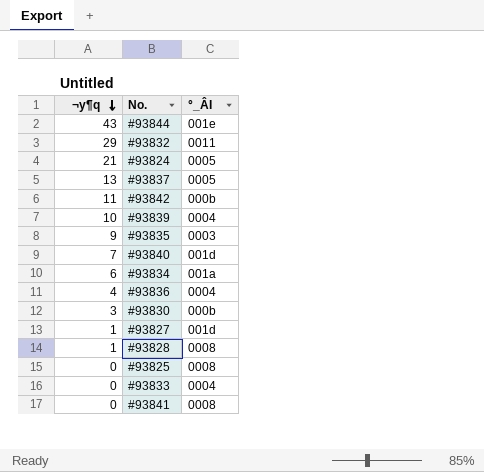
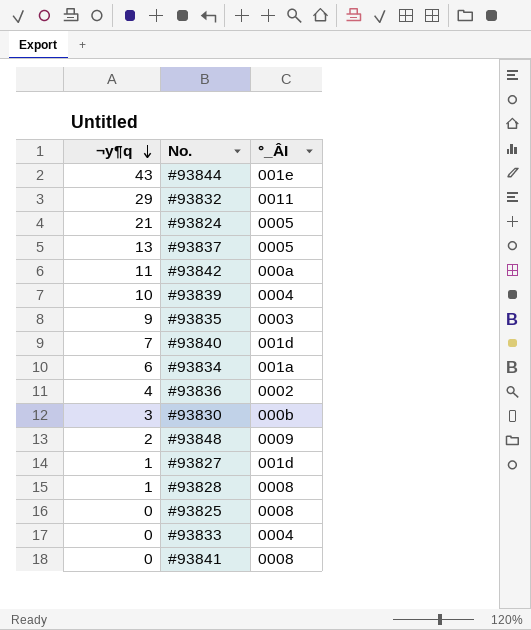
#93842 | °_ÂI: 000b -> 000a
#93836 | °_ÂI: 0004 -> 0002
row #93848: none -> 2 | 0009

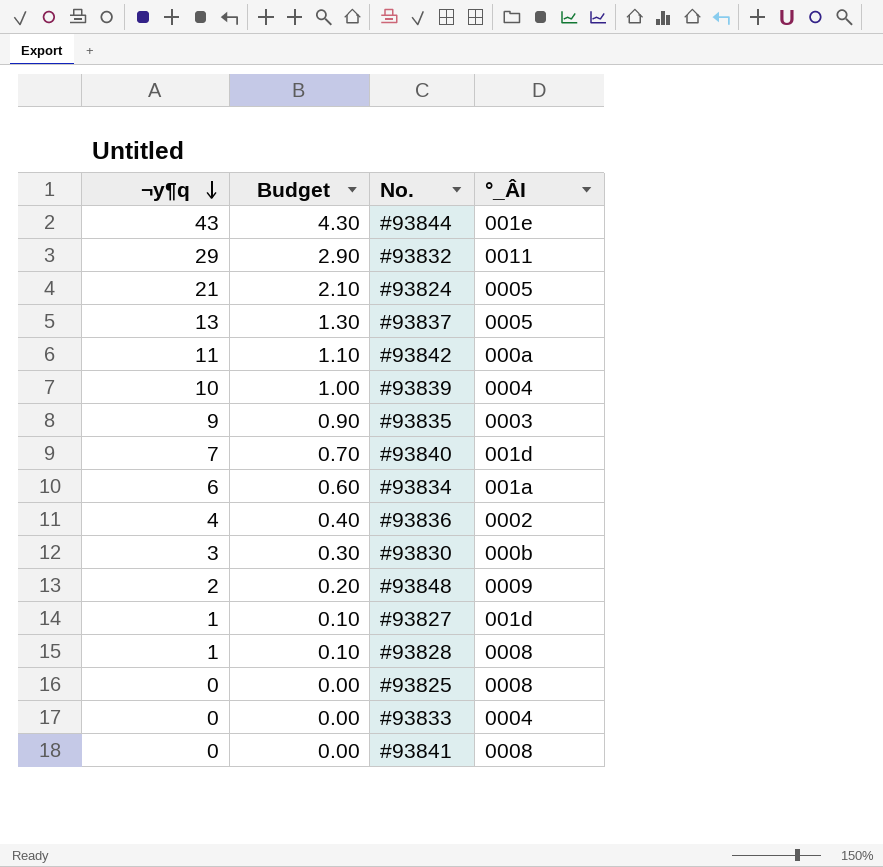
column Budget | formula: none -> [¬y¶q] * 0.1

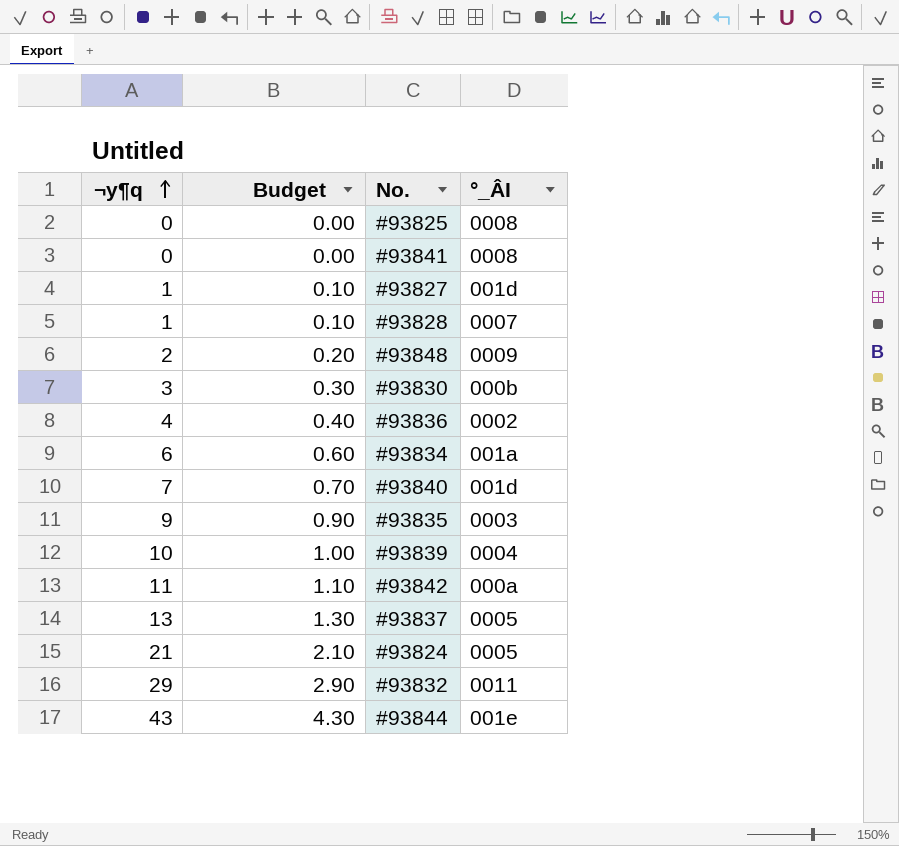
row order: ¬y¶q descending -> ¬y¶q ascending
row #93833: 0 | 0.00 | 0004 -> none
#93828 | °_ÂI: 0008 -> 0007

